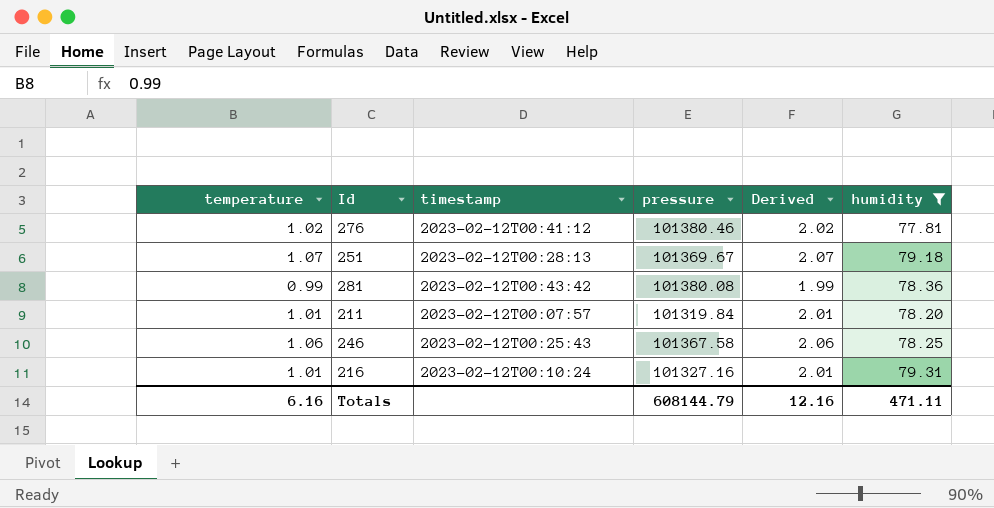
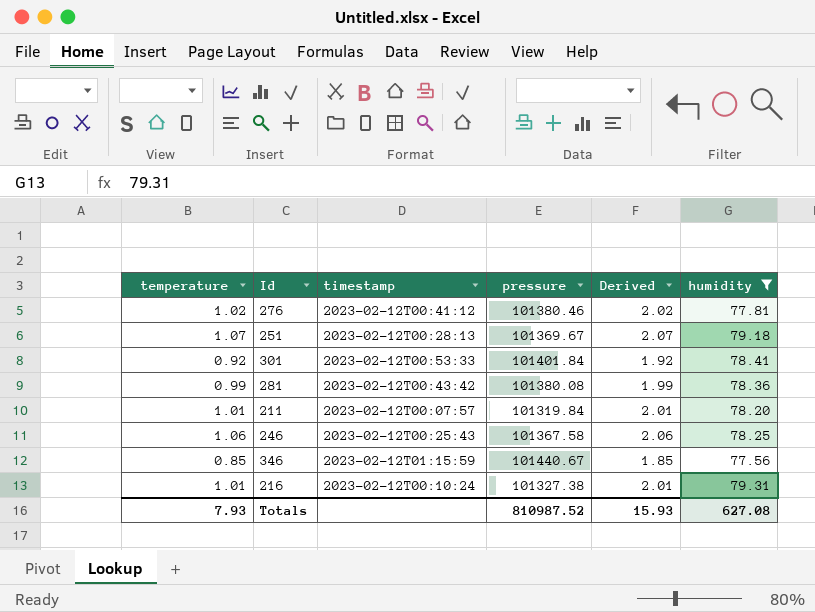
row 301: none -> 0.92 | 2023-02-12T00:53:33 | 101401.84 | 1.92 | 78.41
row 346: none -> 0.85 | 2023-02-12T01:15:59 | 101440.67 | 1.85 | 77.56
216 | pressure: 101327.16 -> 101327.38
Totals | temperature: 6.16 -> 7.93
Totals | pressure: 608144.79 -> 810987.52
Totals | Derived: 12.16 -> 15.93
Totals | humidity: 471.11 -> 627.08

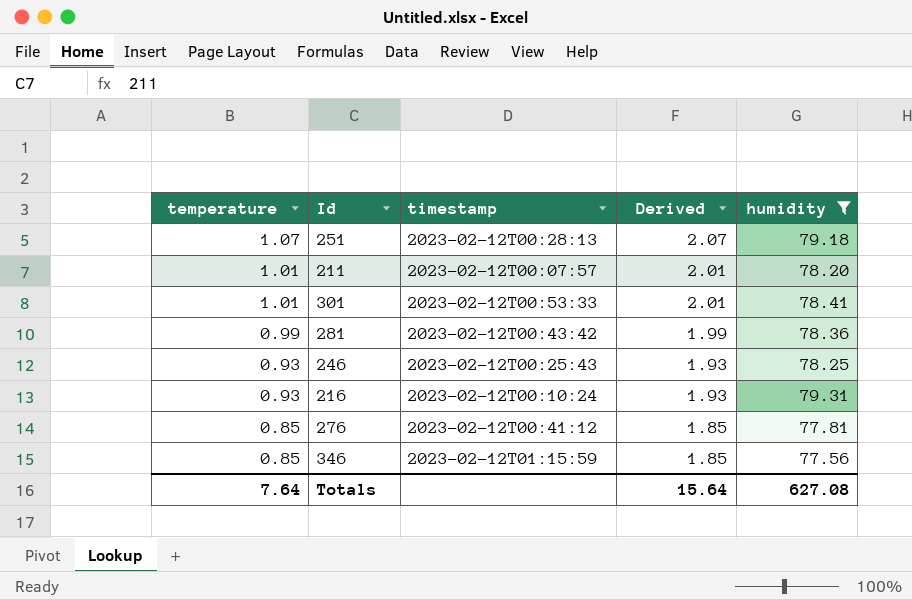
row order: none -> temperature descending
column pressure | position: 4 -> none
301 | temperature: 0.92 -> 1.01
301 | Derived: 1.92 -> 2.01
246 | temperature: 1.06 -> 0.93
246 | Derived: 2.06 -> 1.93
216 | temperature: 1.01 -> 0.93
216 | Derived: 2.01 -> 1.93
276 | temperature: 1.02 -> 0.85
276 | Derived: 2.02 -> 1.85
Totals | temperature: 7.93 -> 7.64
Totals | Derived: 15.93 -> 15.64

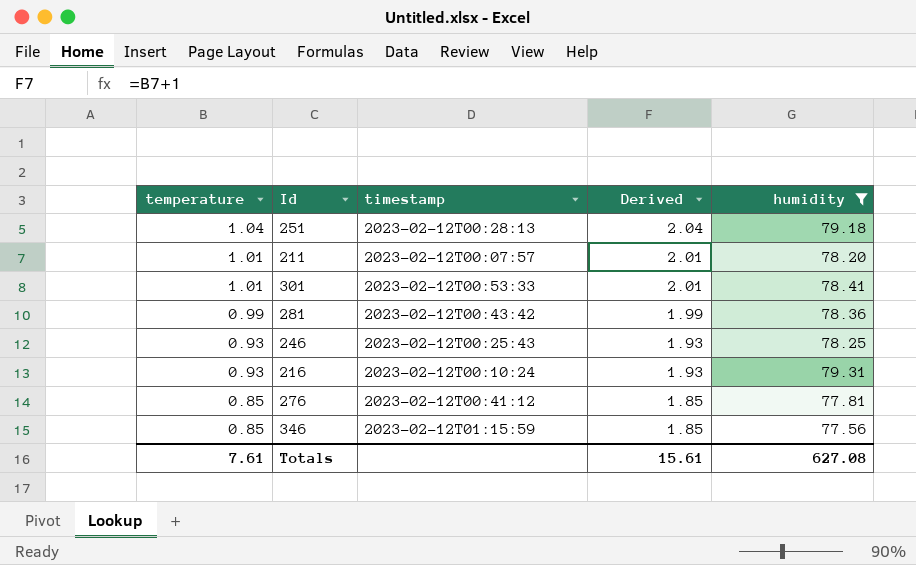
251 | temperature: 1.07 -> 1.04
251 | Derived: 2.07 -> 2.04
Totals | temperature: 7.64 -> 7.61
Totals | Derived: 15.64 -> 15.61

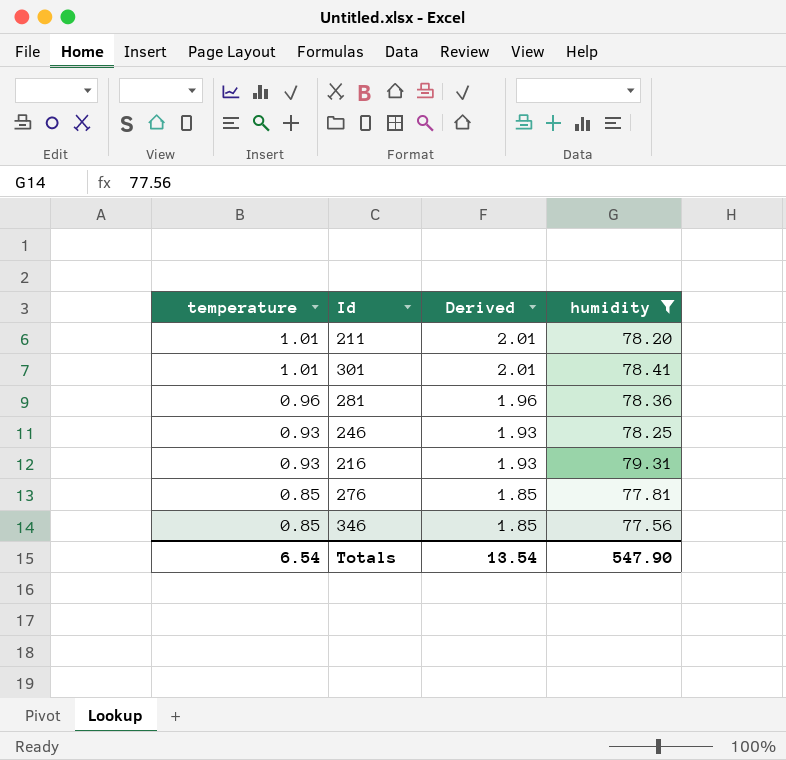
column timestamp | position: 3 -> none
row 251: 1.04 | 2023-02-12T00:28:13 | 2.04 | 79.18 -> none
281 | temperature: 0.99 -> 0.96
281 | Derived: 1.99 -> 1.96
Totals | temperature: 7.61 -> 6.54
Totals | Derived: 15.61 -> 13.54
Totals | humidity: 627.08 -> 547.90

